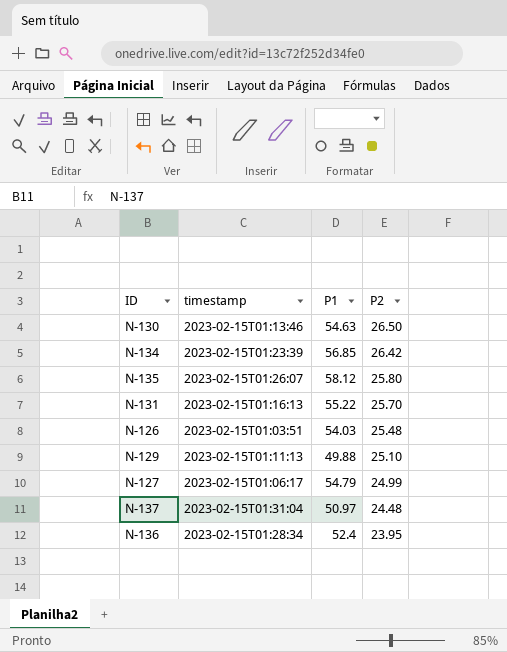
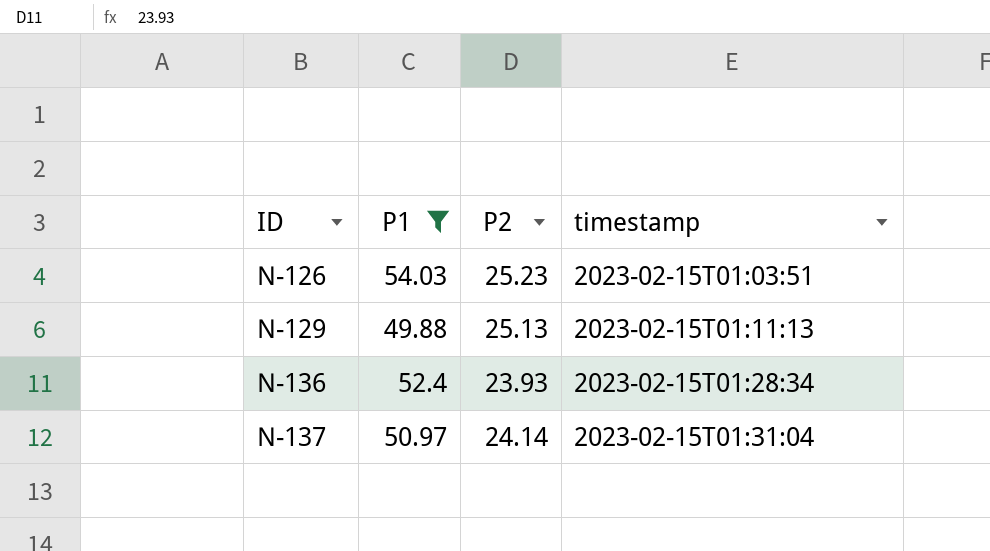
filter: none -> P1 <= 54.03
row order: P2 descending -> ID ascending
column timestamp | position: 2 -> 4
N-126 | P2: 25.48 -> 25.23
N-129 | P2: 25.10 -> 25.13
N-136 | P2: 23.95 -> 23.93
N-137 | P2: 24.48 -> 24.14

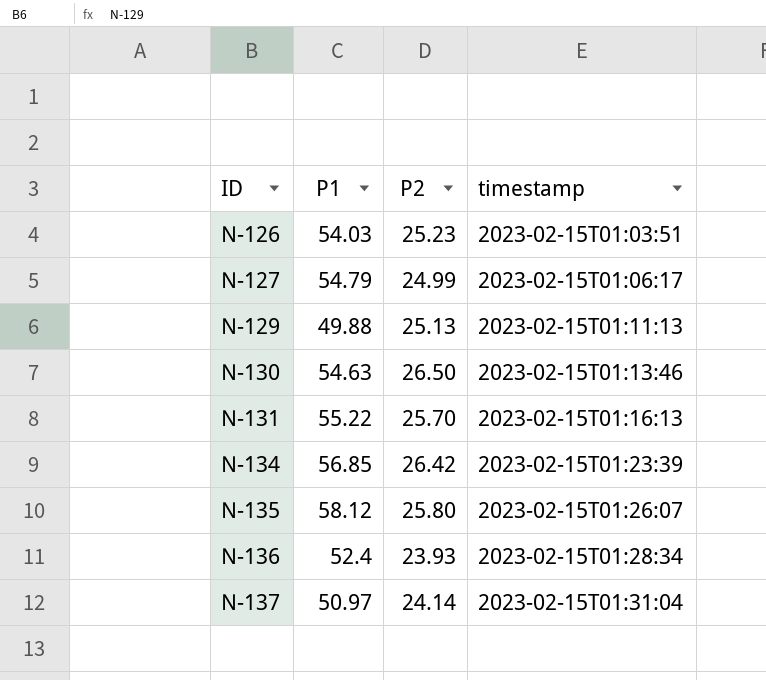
filter: P1 <= 54.03 -> none

